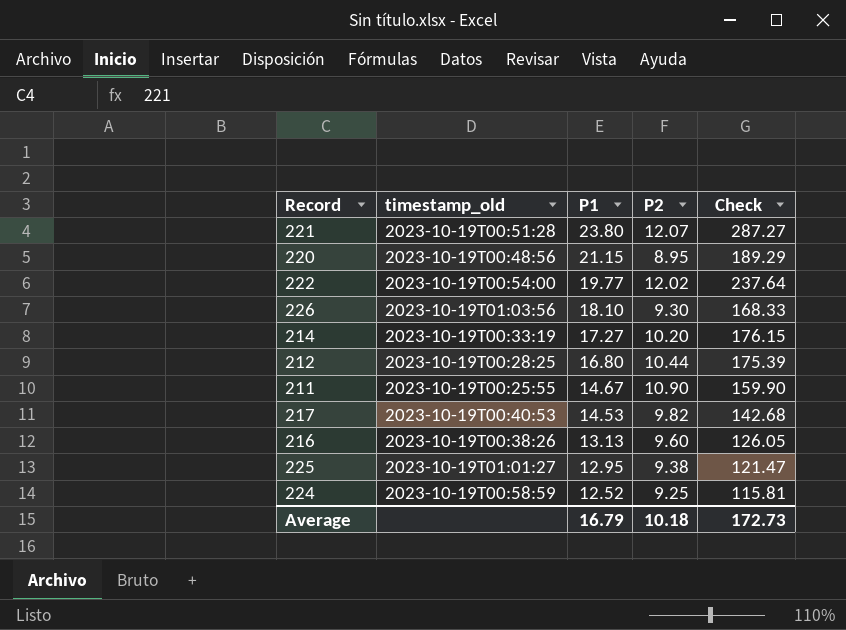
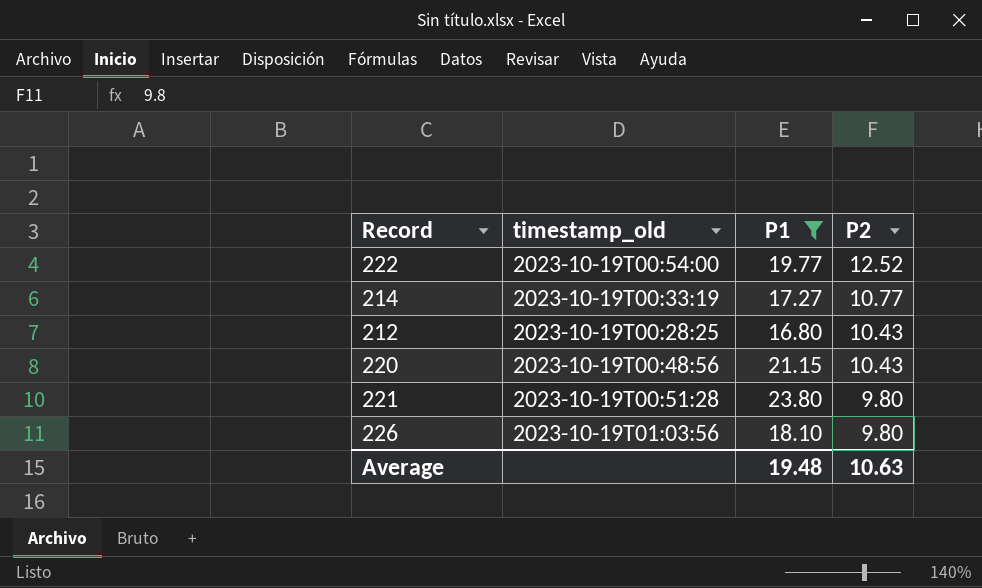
filter: none -> P1 >= 16.80
row order: P1 descending -> P2 descending
column Check | formula: [P1] * [P2] -> none
222 | P2: 12.02 -> 12.52
214 | P2: 10.20 -> 10.77
212 | P2: 10.44 -> 10.43
220 | P2: 8.95 -> 10.43
221 | P2: 12.07 -> 9.80
226 | P2: 9.30 -> 9.80
Average | P1: 16.79 -> 19.48
Average | P2: 10.18 -> 10.63

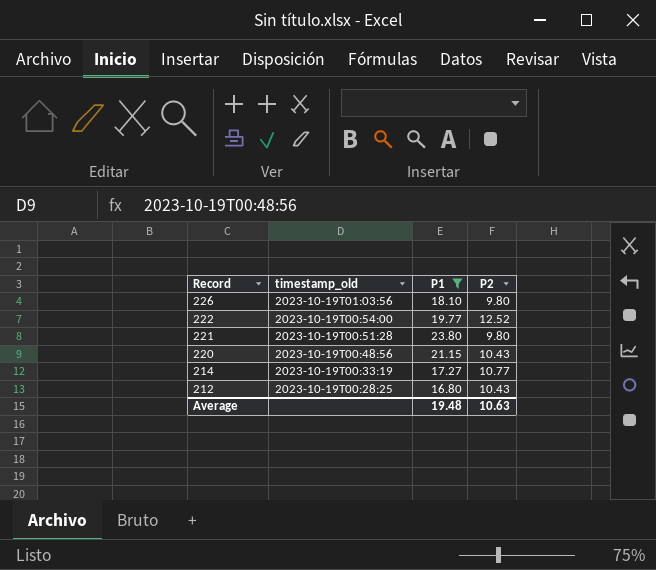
row order: P2 descending -> Record descending

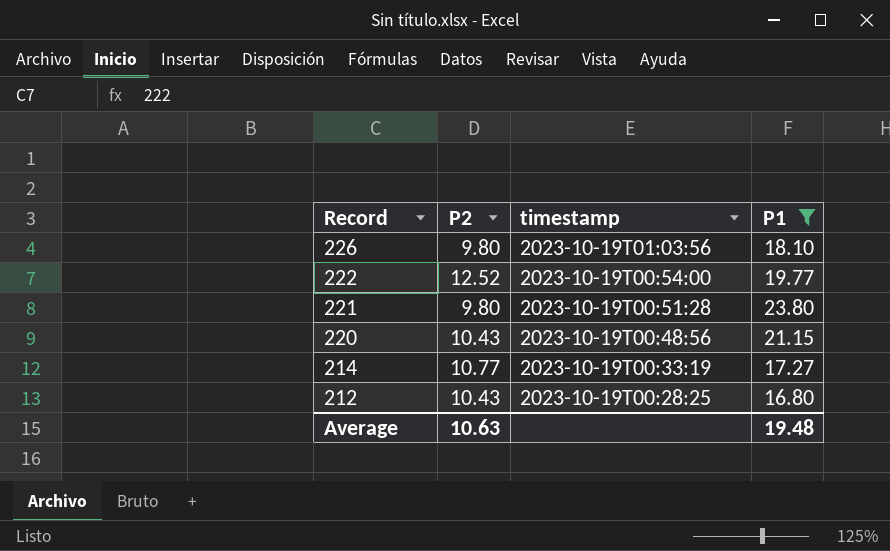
column P2 | position: 4 -> 2
column name: timestamp_old -> timestamp

